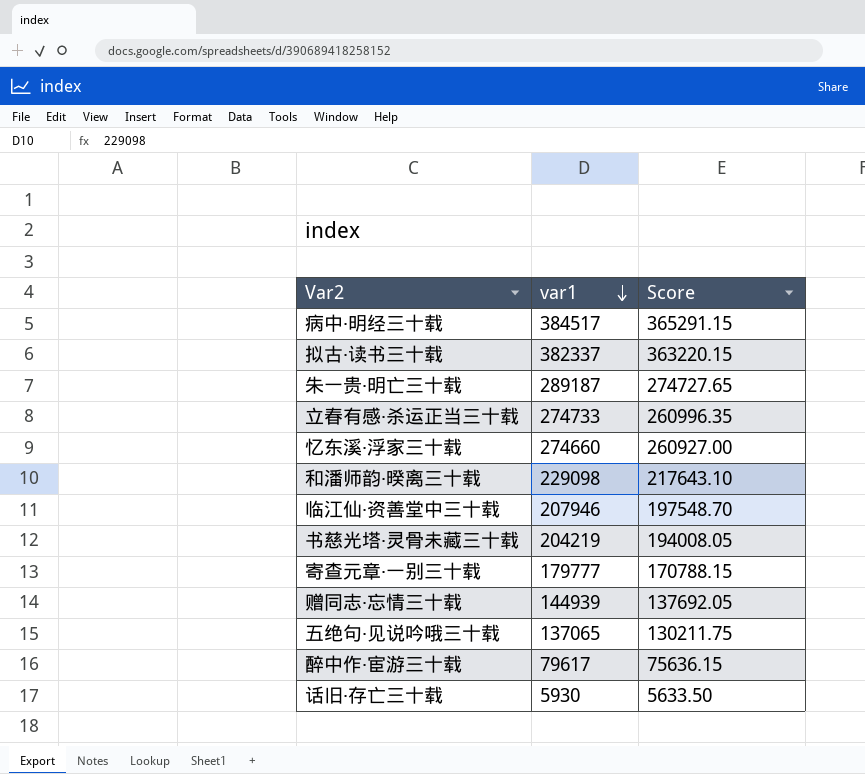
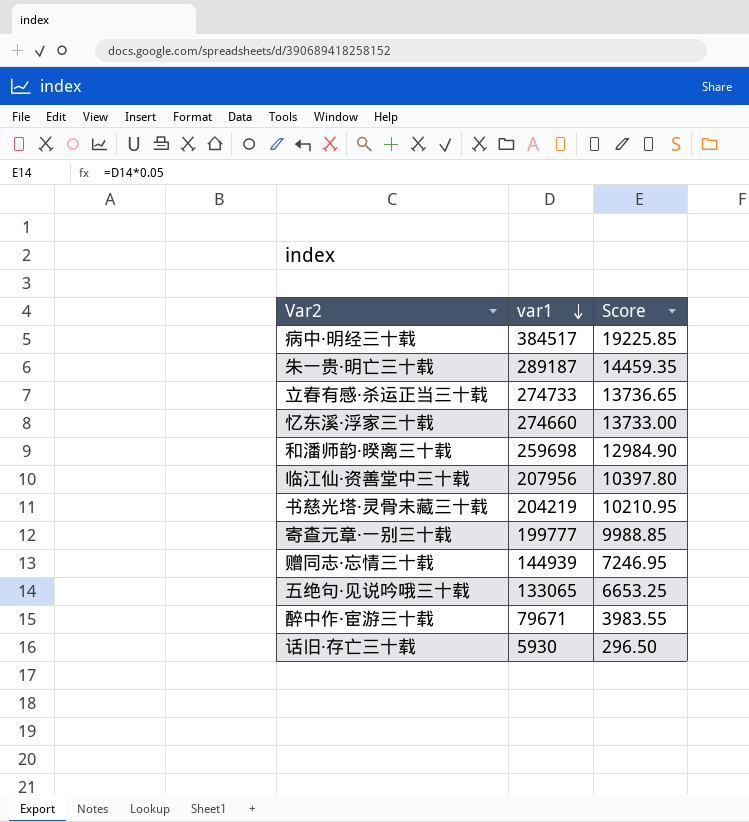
column Score | formula: [var1] * 0.95 -> [var1] * 0.05
row 拟古·读书三十载: 382337 | 363220.15 -> none
和潘师韵·暌离三十载 | var1: 229098 -> 259698
临江仙·资善堂中三十载 | var1: 207946 -> 207956
寄查元章·一别三十载 | var1: 179777 -> 199777
五绝句·见说吟哦三十载 | var1: 137065 -> 133065
醉中作·宦游三十载 | var1: 79617 -> 79671

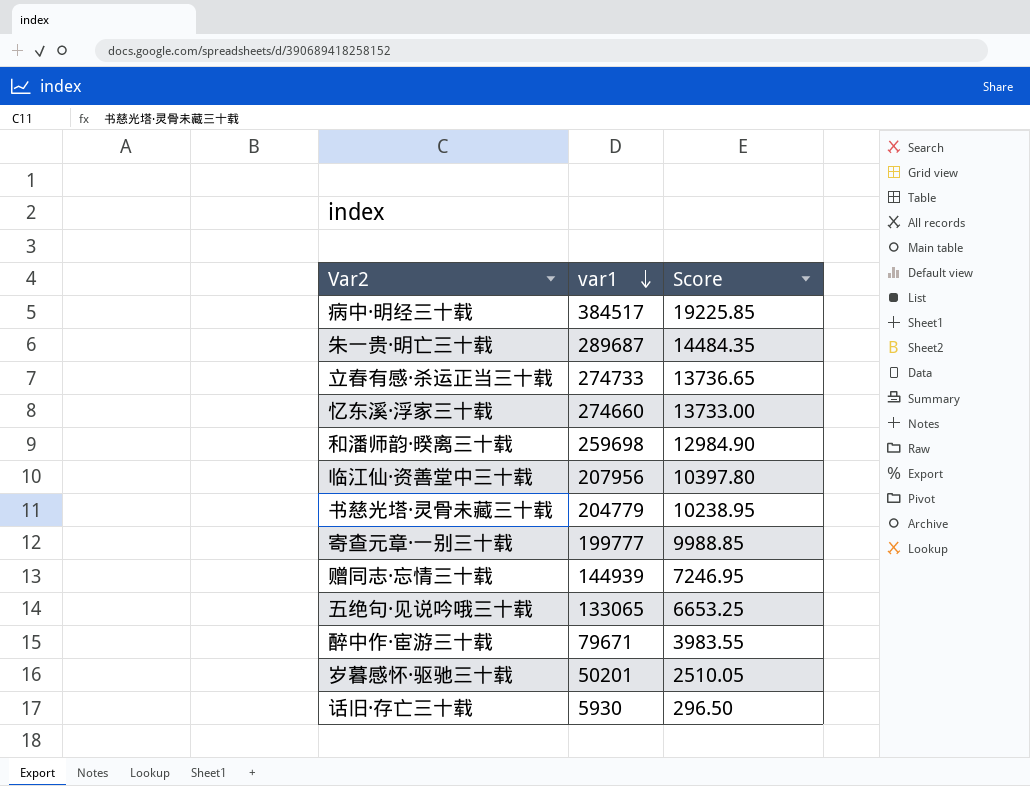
朱一贵·明亡三十载 | var1: 289187 -> 289687
朱一贵·明亡三十载 | Score: 14459.35 -> 14484.35
书慈光塔·灵骨未藏三十载 | var1: 204219 -> 204779
书慈光塔·灵骨未藏三十载 | Score: 10210.95 -> 10238.95
row 岁暮感怀·驱驰三十载: none -> 50201 | 2510.05

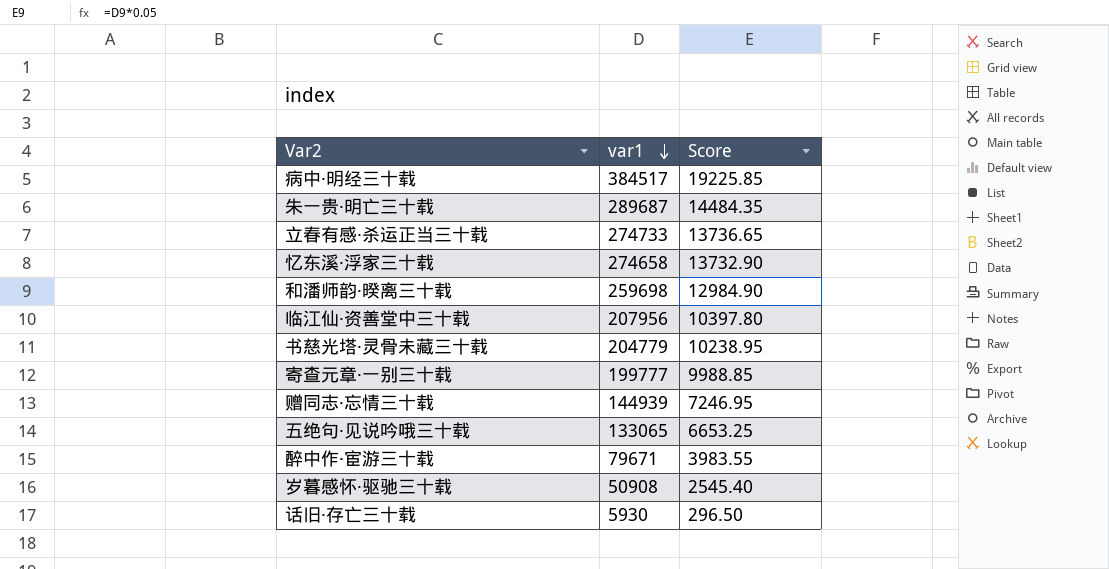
忆东溪·浮家三十载 | var1: 274660 -> 274658
忆东溪·浮家三十载 | Score: 13733.00 -> 13732.90
岁暮感怀·驱驰三十载 | var1: 50201 -> 50908
岁暮感怀·驱驰三十载 | Score: 2510.05 -> 2545.40

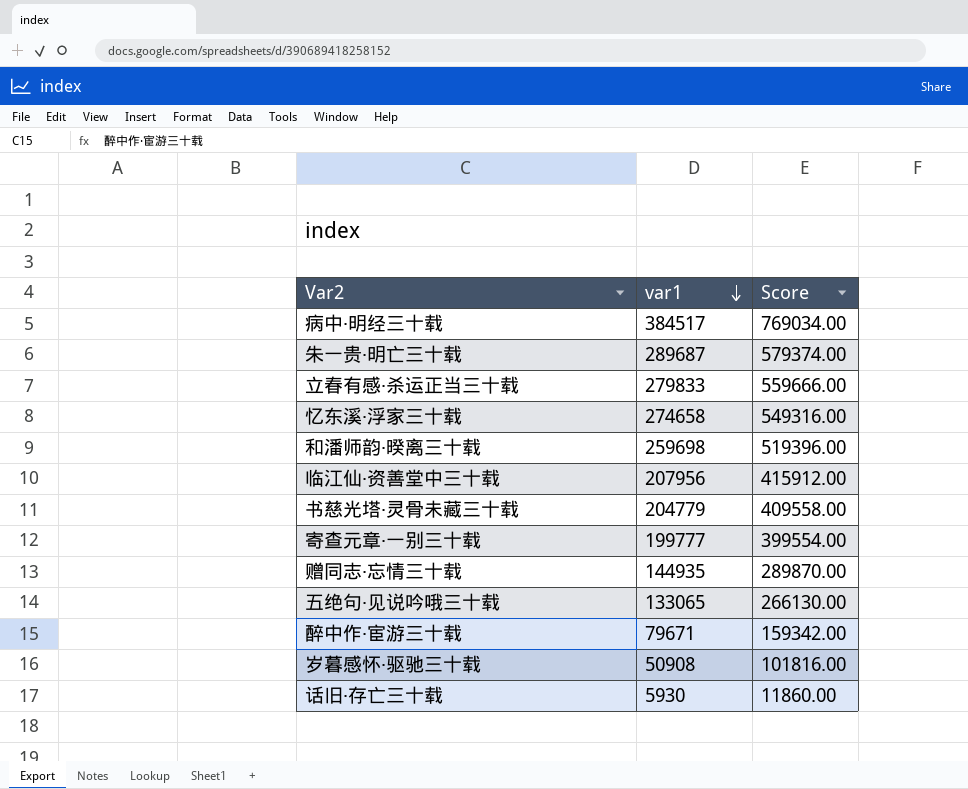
column Score | formula: [var1] * 0.05 -> [var1] * 2
立春有感·杀运正当三十载 | var1: 274733 -> 279833
赠同志·忘情三十载 | var1: 144939 -> 144935

